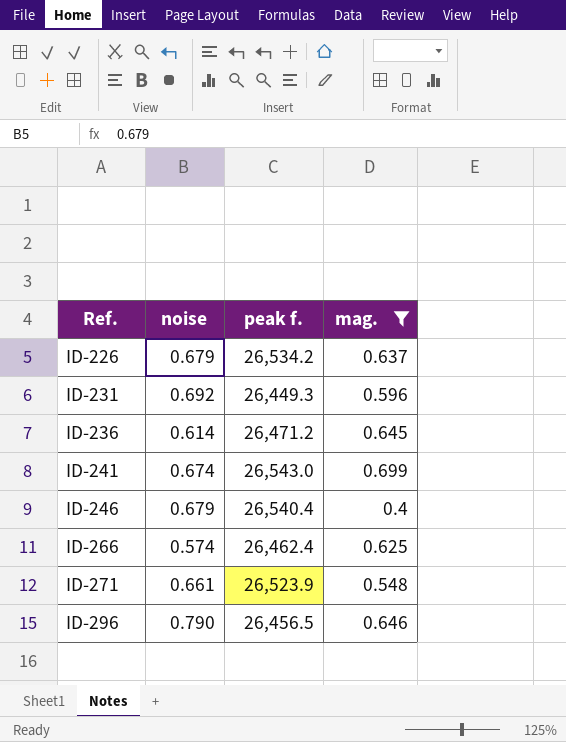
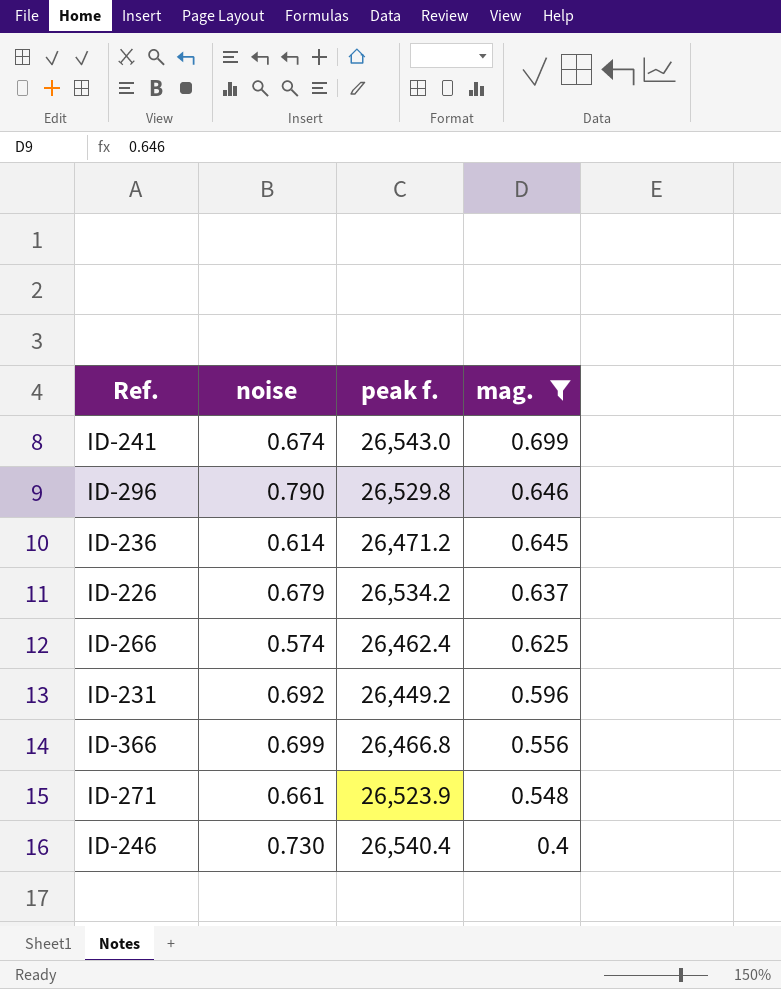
row order: Ref. ascending -> mag. descending
ID-296 | peak f.: 26,456.5 -> 26,529.8
ID-231 | peak f.: 26,449.3 -> 26,449.2
row ID-366: none -> 0.699 | 26,466.8 | 0.556
ID-246 | noise: 0.679 -> 0.730

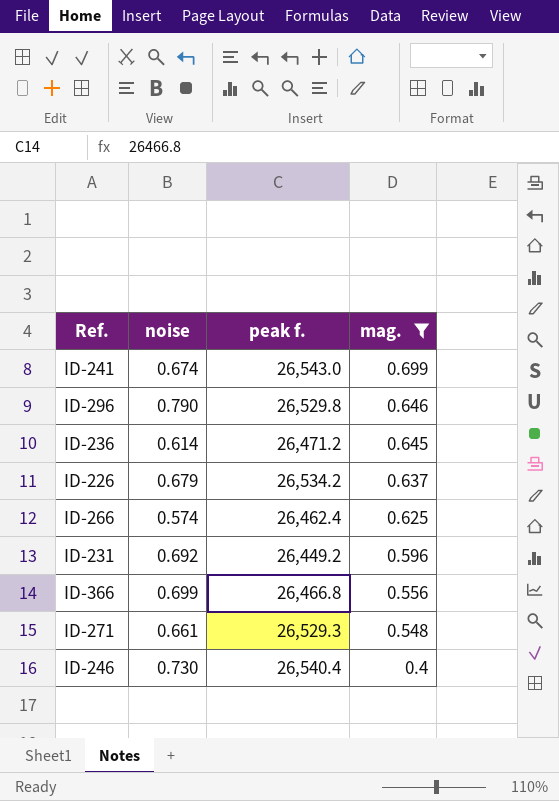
ID-271 | peak f.: 26,523.9 -> 26,529.3

